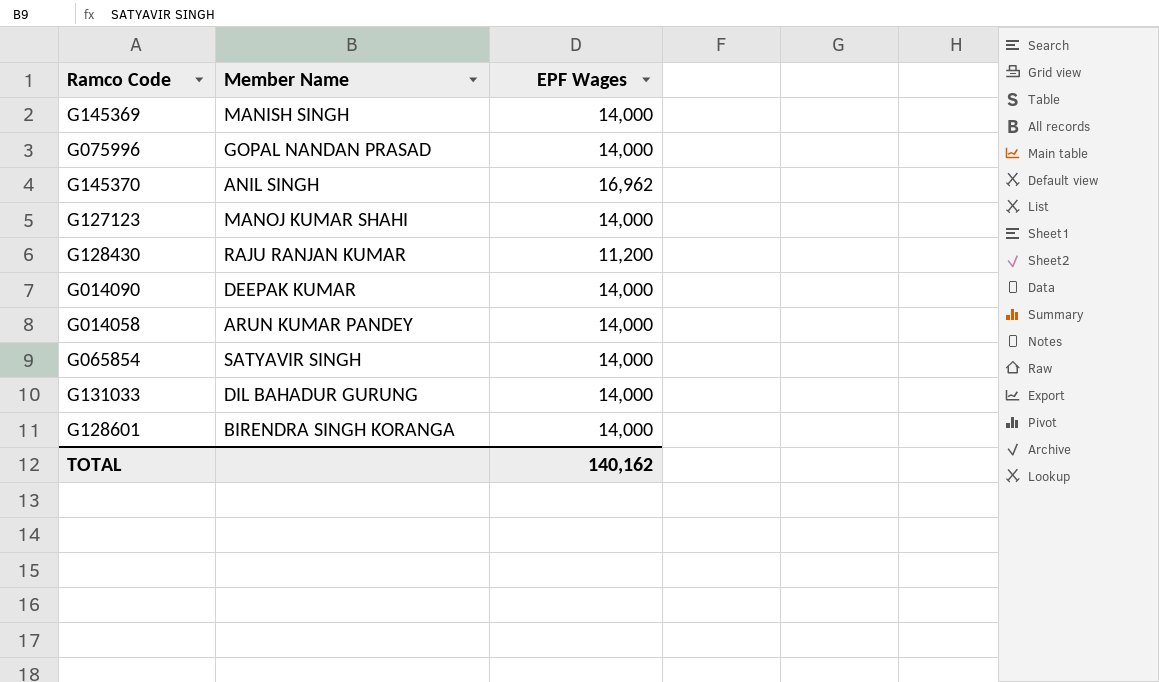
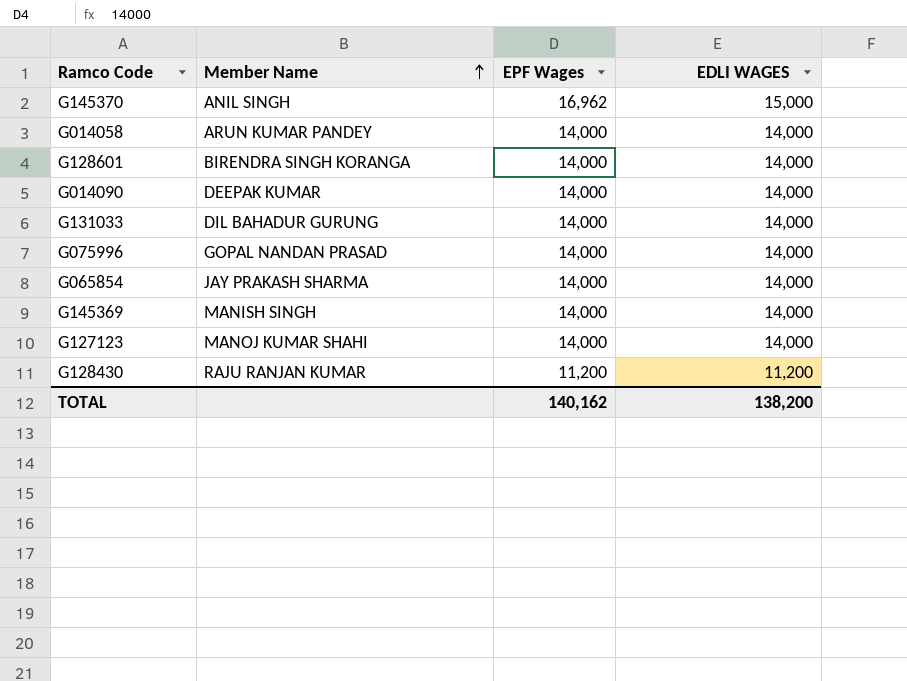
row order: none -> Member Name ascending
column EDLI WAGES | position: none -> 4
G065854 | Member Name: SATYAVIR SINGH -> JAY PRAKASH SHARMA

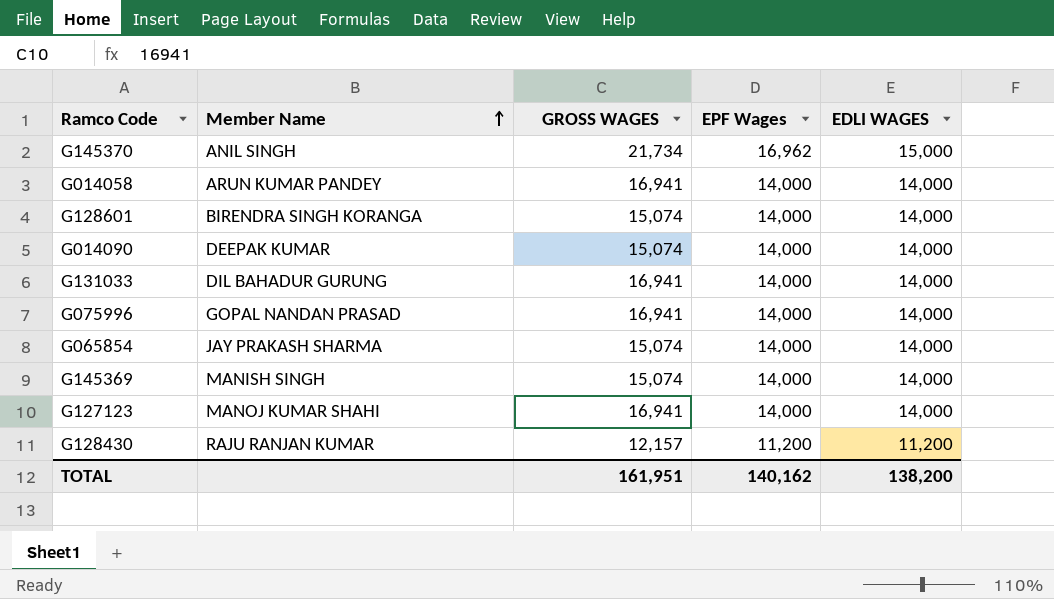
column GROSS WAGES | position: none -> 3

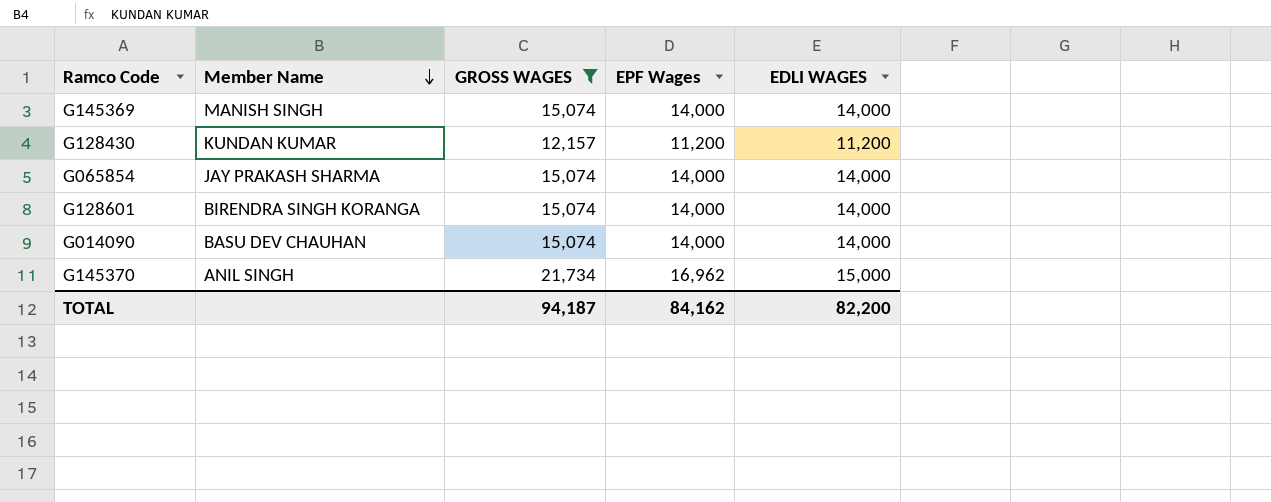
filter: none -> GROSS WAGES != 16,941
row order: Member Name ascending -> Member Name descending
G128430 | Member Name: RAJU RANJAN KUMAR -> KUNDAN KUMAR
G014090 | Member Name: DEEPAK KUMAR -> BASU DEV CHAUHAN
TOTAL | GROSS WAGES: 161,951 -> 94,187
TOTAL | EPF Wages: 140,162 -> 84,162
TOTAL | EDLI WAGES: 138,200 -> 82,200

